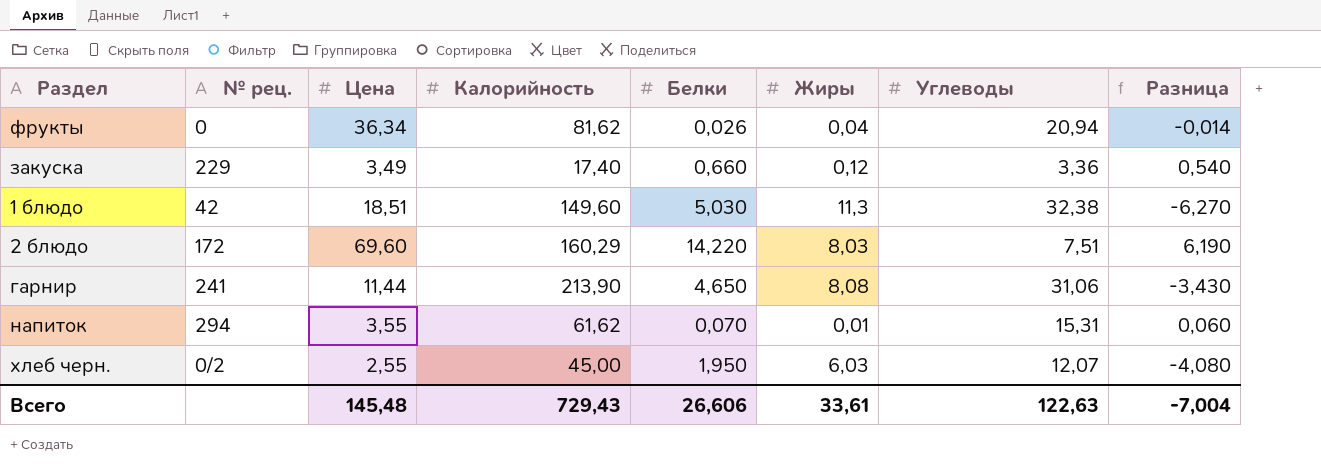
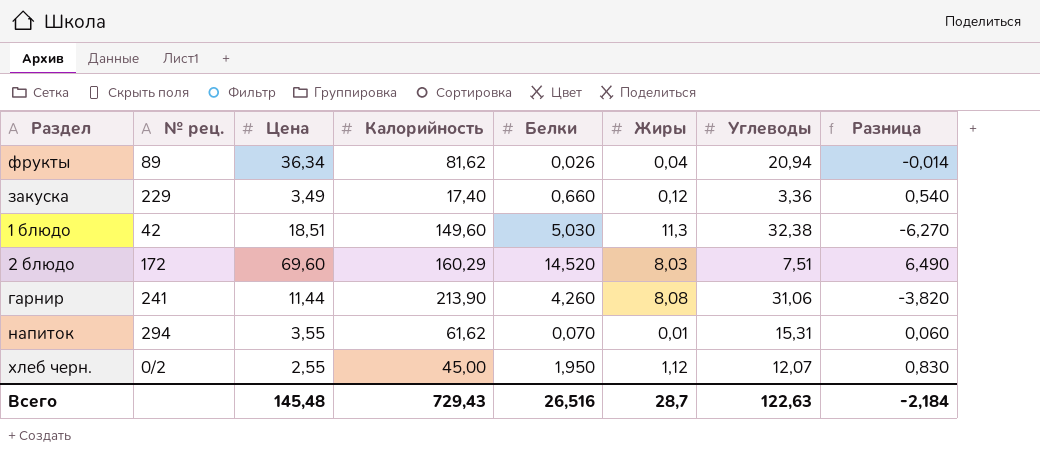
фрукты | № рец.: 0 -> 89
2 блюдо | Белки: 14,220 -> 14,520
2 блюдо | Разница: 6,190 -> 6,490
гарнир | Белки: 4,650 -> 4,260
гарнир | Разница: -3,430 -> -3,820
хлеб черн. | Жиры: 6,03 -> 1,12
хлеб черн. | Разница: -4,080 -> 0,830
Всего | Белки: 26,606 -> 26,516
Всего | Жиры: 33,61 -> 28,7
Всего | Разница: -7,004 -> -2,184

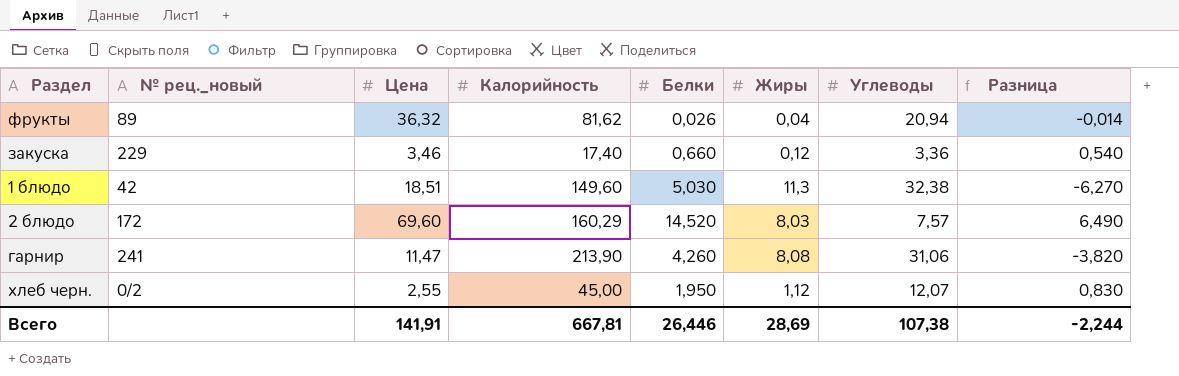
column name: № рец. -> № рец._новый
row напиток: 294 | 3,55 | 61,62 | 0,070 | 0,01 | 15,31 | 0,060 -> none
фрукты | Цена: 36,34 -> 36,32
закуска | Цена: 3,49 -> 3,46
2 блюдо | Углеводы: 7,51 -> 7,57
гарнир | Цена: 11,44 -> 11,47
Всего | Цена: 145,48 -> 141,91
Всего | Калорийность: 729,43 -> 667,81
Всего | Белки: 26,516 -> 26,446
Всего | Жиры: 28,7 -> 28,69
Всего | Углеводы: 122,63 -> 107,38
Всего | Разница: -2,184 -> -2,244

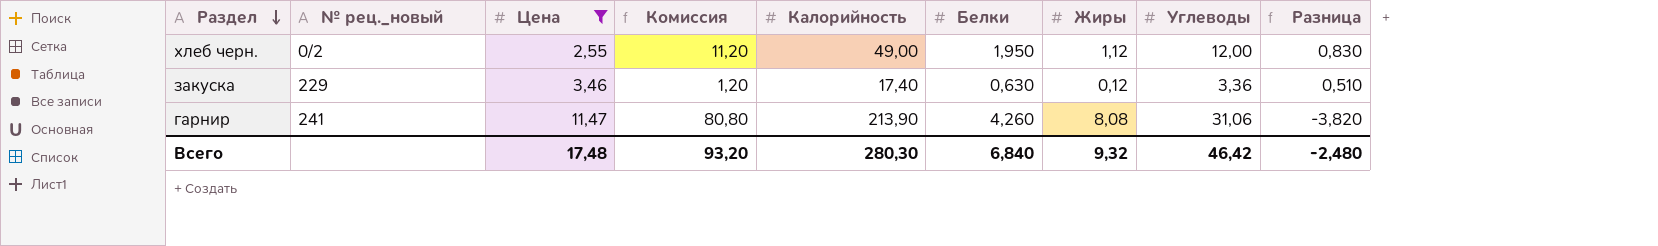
filter: none -> Цена <= 11,47
row order: none -> Раздел descending
column Комиссия | formula: none -> [Жиры] * 10
хлеб черн. | Калорийность: 45,00 -> 49,00
хлеб черн. | Углеводы: 12,07 -> 12,00
закуска | Белки: 0,660 -> 0,630
закуска | Разница: 0,540 -> 0,510
Всего | Цена: 141,91 -> 17,48
Всего | Калорийность: 667,81 -> 280,30
Всего | Белки: 26,446 -> 6,840
Всего | Жиры: 28,69 -> 9,32
Всего | Углеводы: 107,38 -> 46,42
Всего | Разница: -2,244 -> -2,480

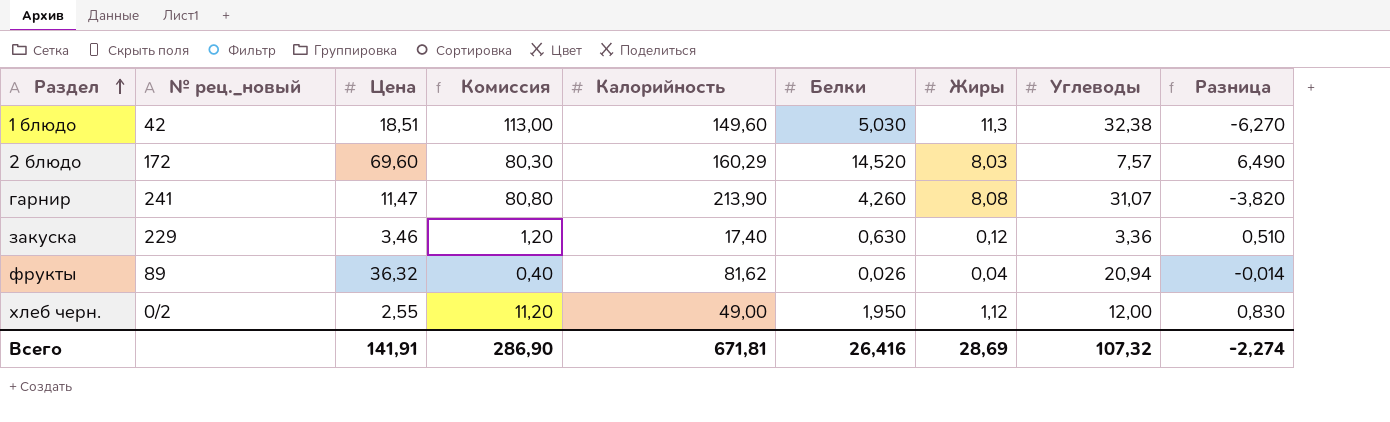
filter: Цена <= 11,47 -> none
row order: Раздел descending -> Раздел ascending
гарнир | Углеводы: 31,06 -> 31,07
Всего | Цена: 17,48 -> 141,91
Всего | Комиссия: 93,20 -> 286,90
Всего | Калорийность: 280,30 -> 671,81
Всего | Белки: 6,840 -> 26,416
Всего | Жиры: 9,32 -> 28,69
Всего | Углеводы: 46,42 -> 107,32
Всего | Разница: -2,480 -> -2,274

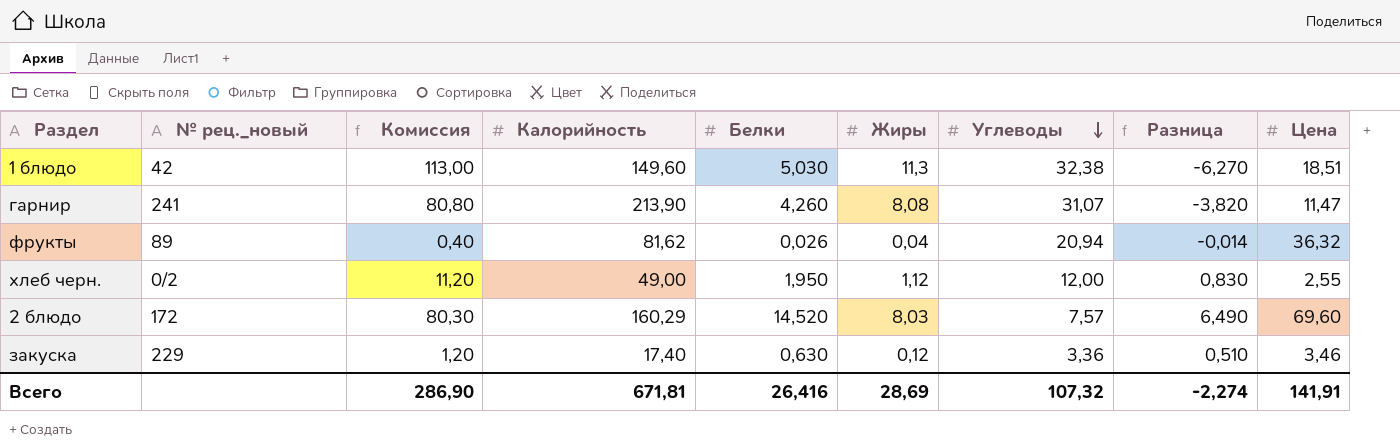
row order: Раздел ascending -> Углеводы descending
column Цена | position: 3 -> 9

